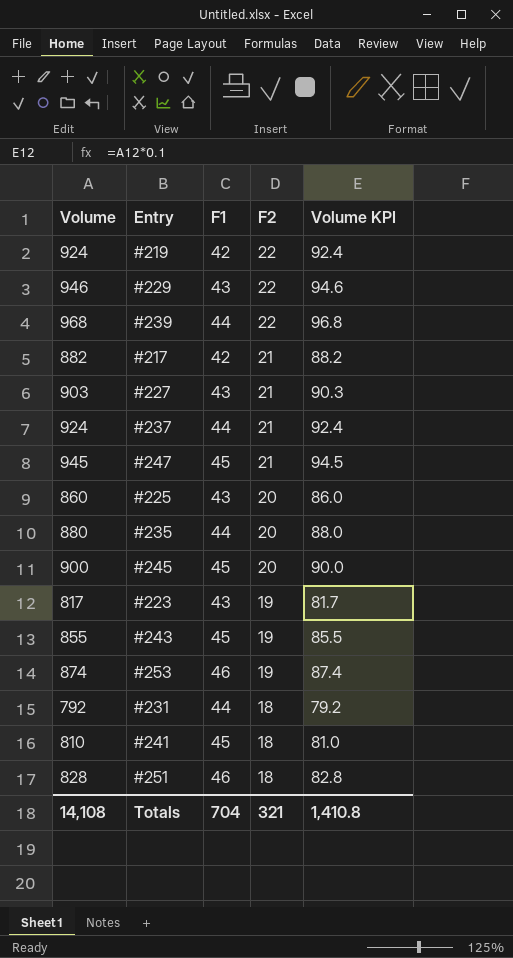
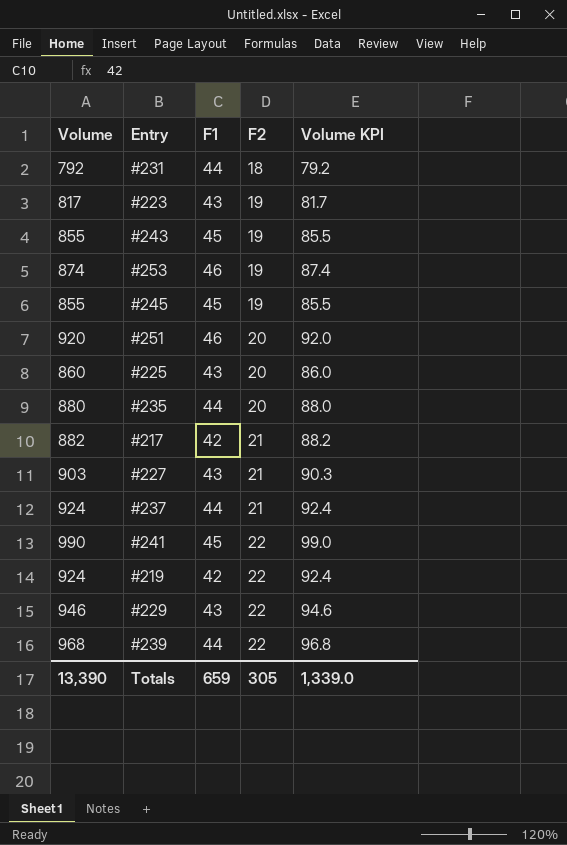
row order: F2 descending -> F2 ascending
row #247: 945 | 45 | 21 | 94.5 -> none
#245 | Volume: 900 -> 855
#245 | F2: 20 -> 19
#245 | Volume KPI: 90.0 -> 85.5
#251 | Volume: 828 -> 920
#251 | F2: 18 -> 20
#251 | Volume KPI: 82.8 -> 92.0
#241 | Volume: 810 -> 990
#241 | F2: 18 -> 22
#241 | Volume KPI: 81.0 -> 99.0
Totals | Volume: 14,108 -> 13,390
Totals | F1: 704 -> 659
Totals | F2: 321 -> 305
Totals | Volume KPI: 1,410.8 -> 1,339.0

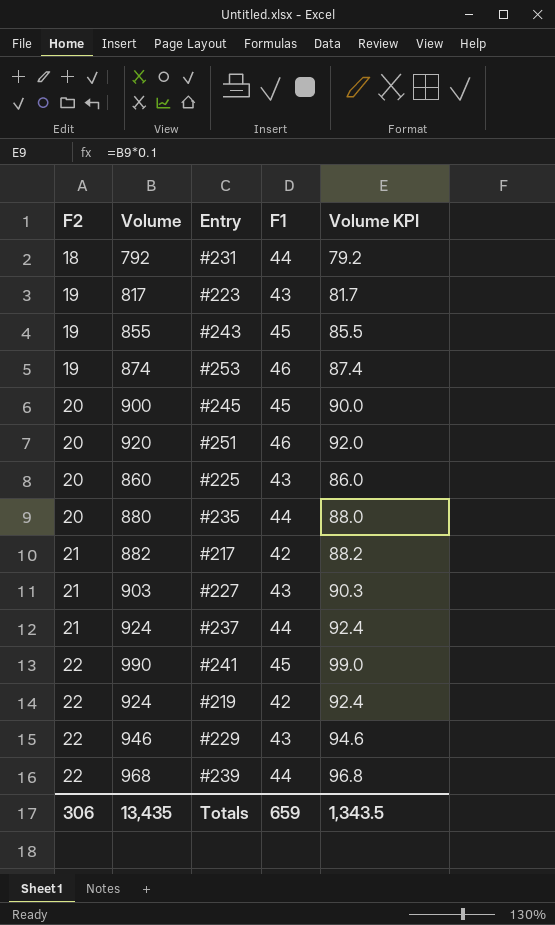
column F2 | position: 4 -> 1
#245 | F2: 19 -> 20
#245 | Volume: 855 -> 900
#245 | Volume KPI: 85.5 -> 90.0
Totals | F2: 305 -> 306
Totals | Volume: 13,390 -> 13,435
Totals | Volume KPI: 1,339.0 -> 1,343.5

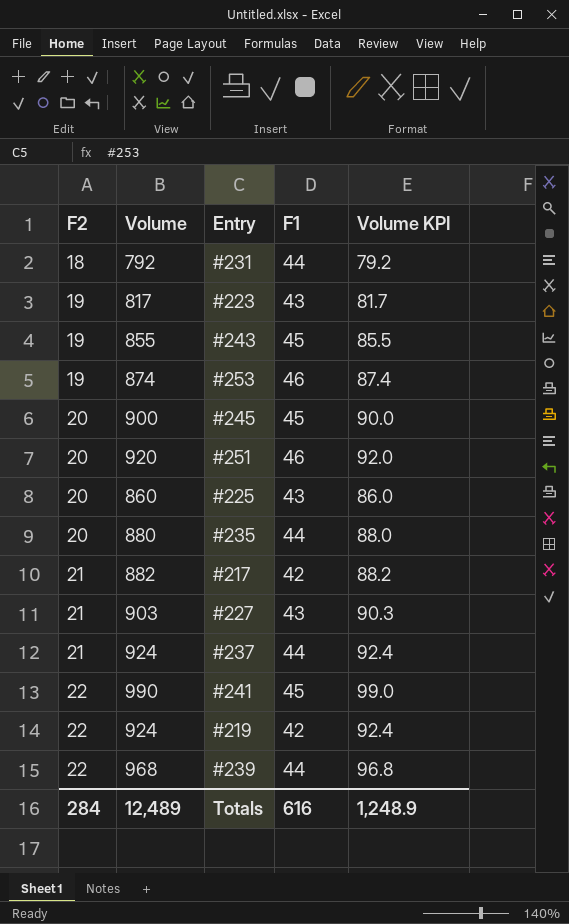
row #229: 22 | 946 | 43 | 94.6 -> none
Totals | F2: 306 -> 284
Totals | Volume: 13,435 -> 12,489
Totals | F1: 659 -> 616
Totals | Volume KPI: 1,343.5 -> 1,248.9

